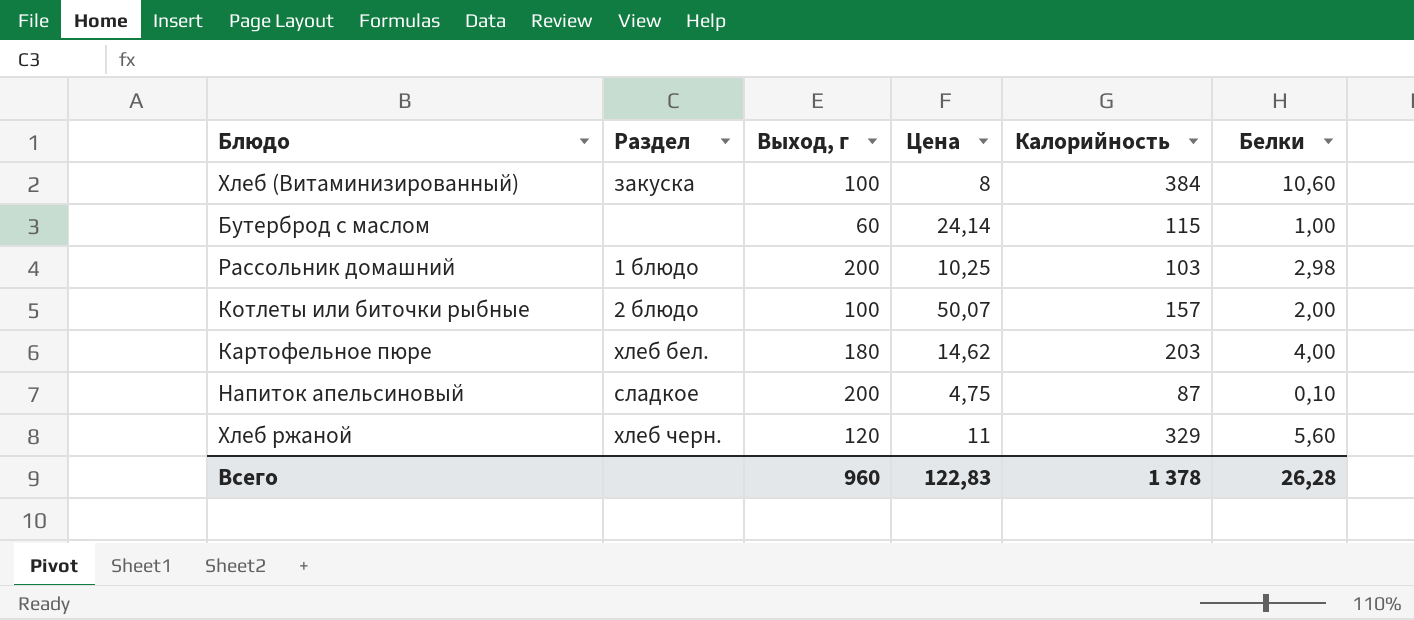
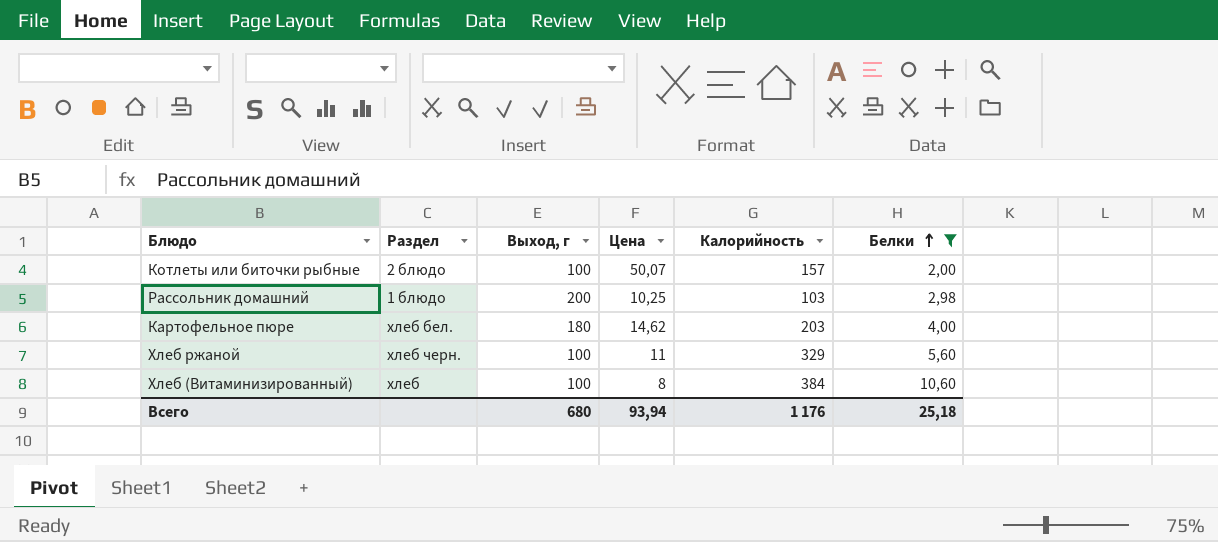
filter: none -> Белки >= 2,00
row order: none -> Белки ascending
Хлеб ржаной | Выход, г: 120 -> 100
Хлеб (Витаминизированный) | Раздел: закуска -> хлеб
Всего | Выход, г: 960 -> 680
Всего | Цена: 122,83 -> 93,94
Всего | Калорийность: 1 378 -> 1 176
Всего | Белки: 26,28 -> 25,18

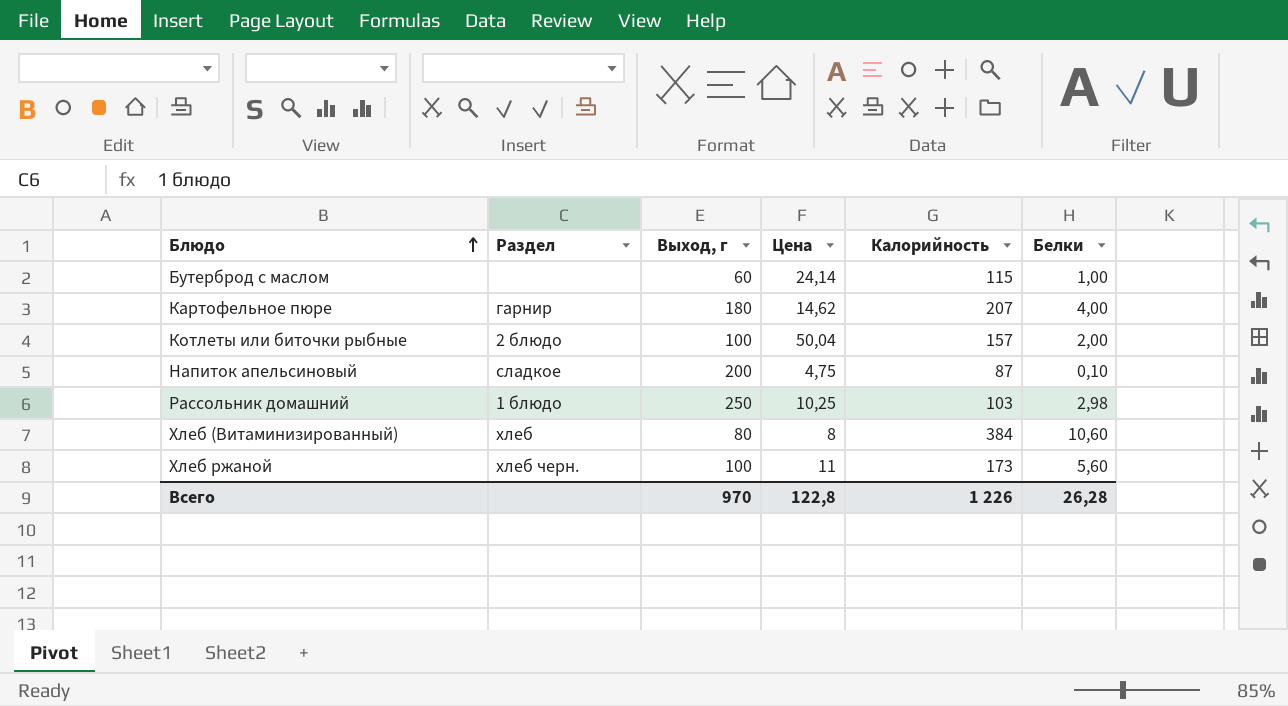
filter: Белки >= 2,00 -> none
row order: Белки ascending -> Блюдо ascending
Картофельное пюре | Раздел: хлеб бел. -> гарнир
Картофельное пюре | Калорийность: 203 -> 207
Котлеты или биточки рыбные | Цена: 50,07 -> 50,04
Рассольник домашний | Выход, г: 200 -> 250
Хлеб (Витаминизированный) | Выход, г: 100 -> 80
Хлеб ржаной | Калорийность: 329 -> 173
Всего | Выход, г: 680 -> 970
Всего | Цена: 93,94 -> 122,8
Всего | Калорийность: 1 176 -> 1 226
Всего | Белки: 25,18 -> 26,28

